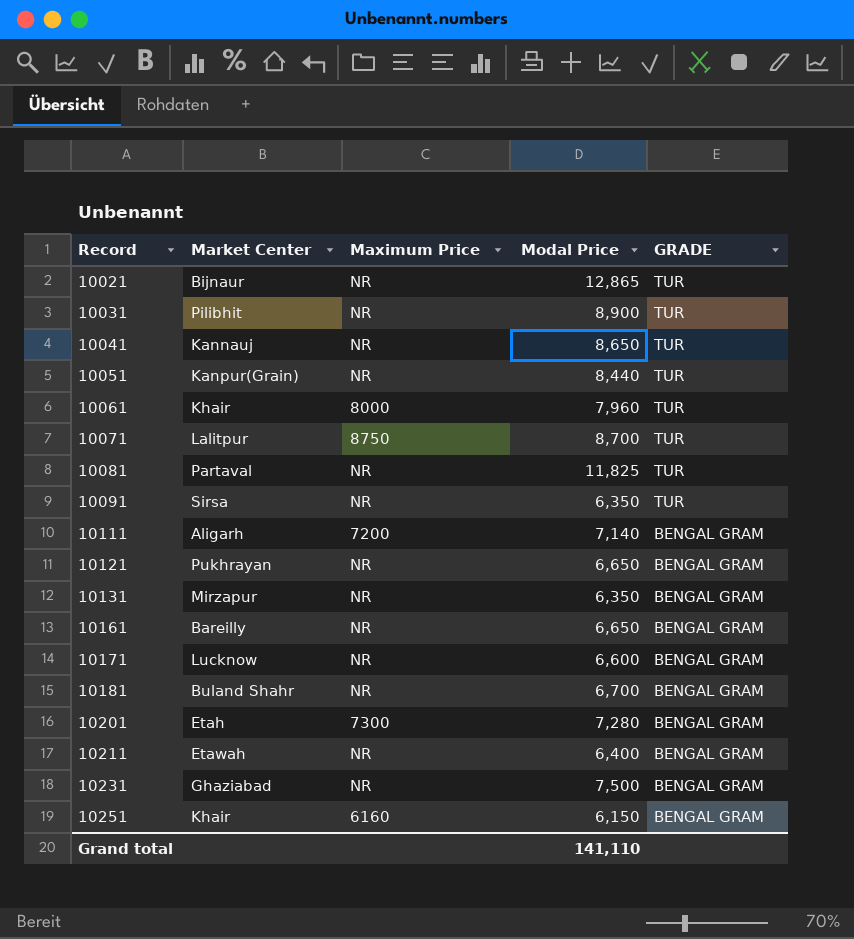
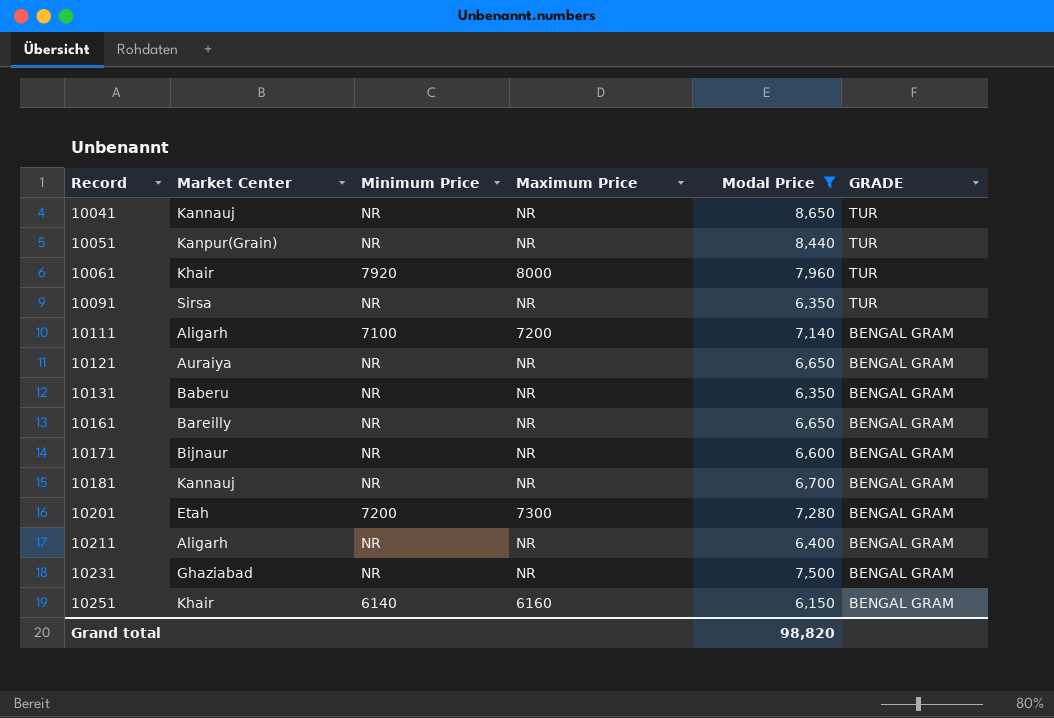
filter: none -> Modal Price <= 8,650
column Minimum Price | position: none -> 3
10121 | Market Center: Pukhrayan -> Auraiya
10131 | Market Center: Mirzapur -> Baberu
10171 | Market Center: Lucknow -> Bijnaur
10181 | Market Center: Buland Shahr -> Kannauj
10211 | Market Center: Etawah -> Aligarh
Grand total | Modal Price: 141,110 -> 98,820

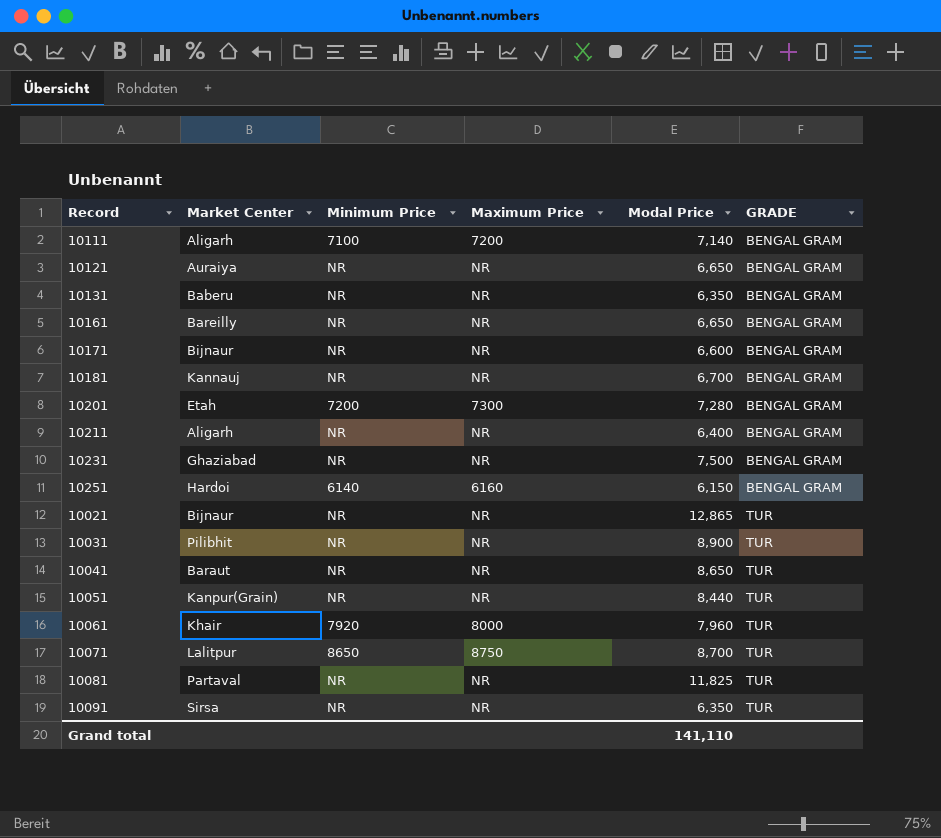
filter: Modal Price <= 8,650 -> none
row order: Record ascending -> GRADE ascending
10251 | Market Center: Khair -> Hardoi
10041 | Market Center: Kannauj -> Baraut
Grand total | Modal Price: 98,820 -> 141,110

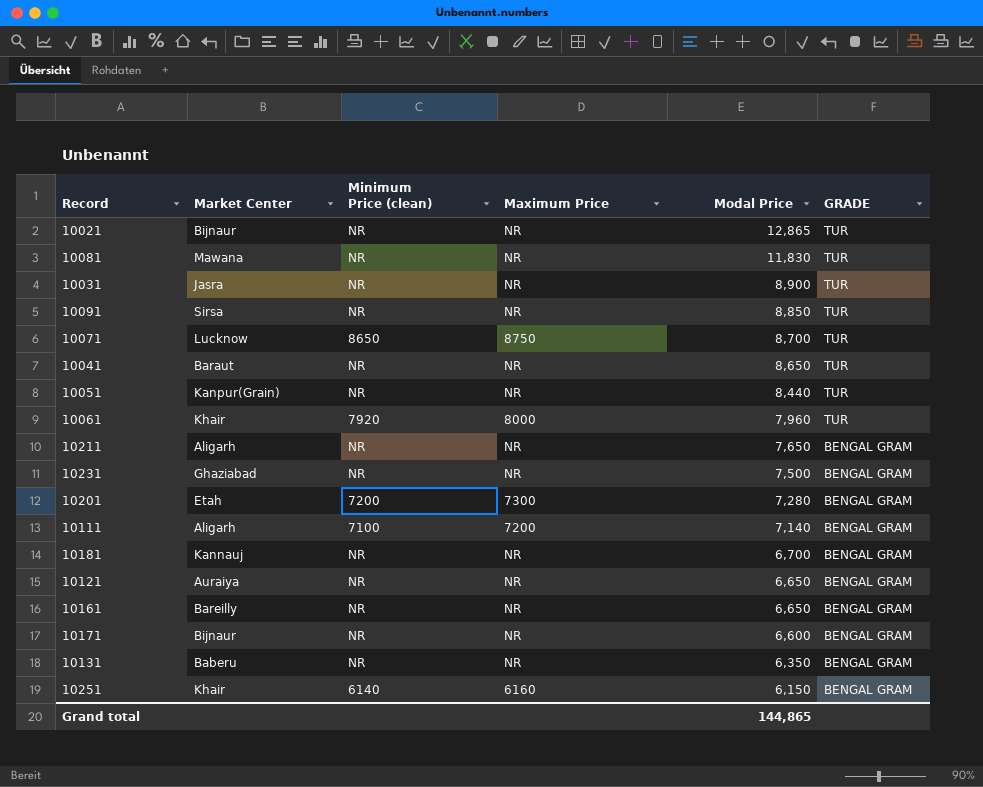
row order: GRADE ascending -> Modal Price descending
column name: Minimum Price -> Minimum Price (clean)
10081 | Market Center: Partaval -> Mawana
10081 | Modal Price: 11,825 -> 11,830
10031 | Market Center: Pilibhit -> Jasra
10091 | Modal Price: 6,350 -> 8,850
10071 | Market Center: Lalitpur -> Lucknow
10211 | Modal Price: 6,400 -> 7,650
10251 | Market Center: Hardoi -> Khair
Grand total | Modal Price: 141,110 -> 144,865

